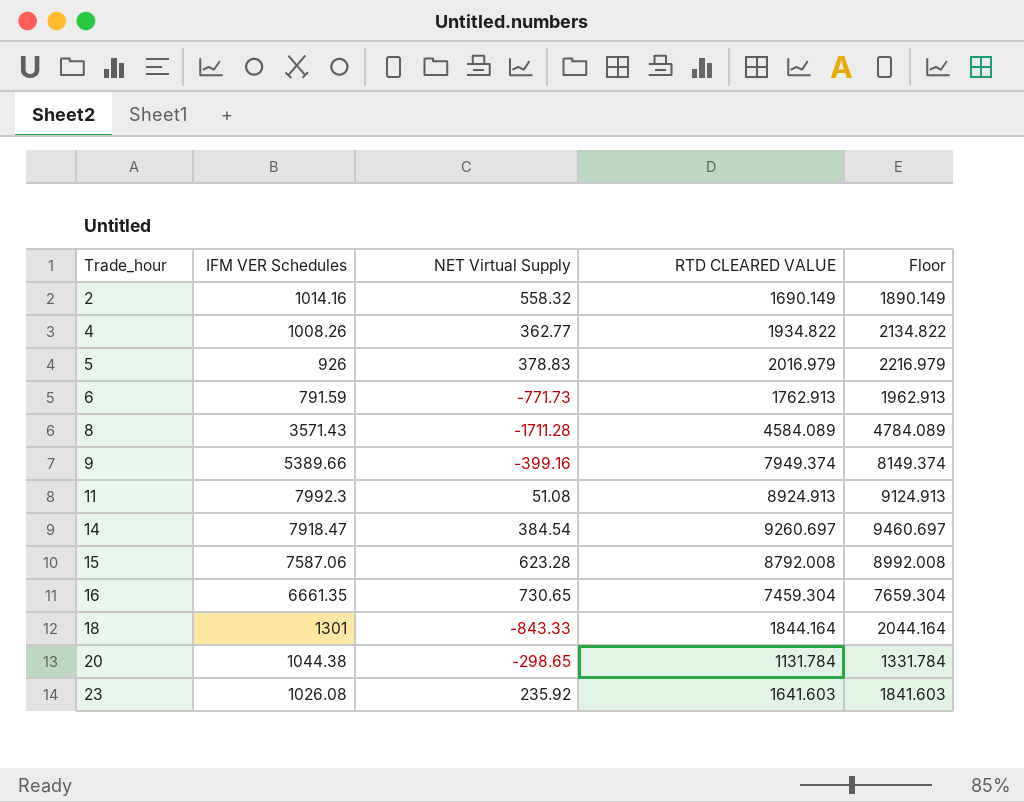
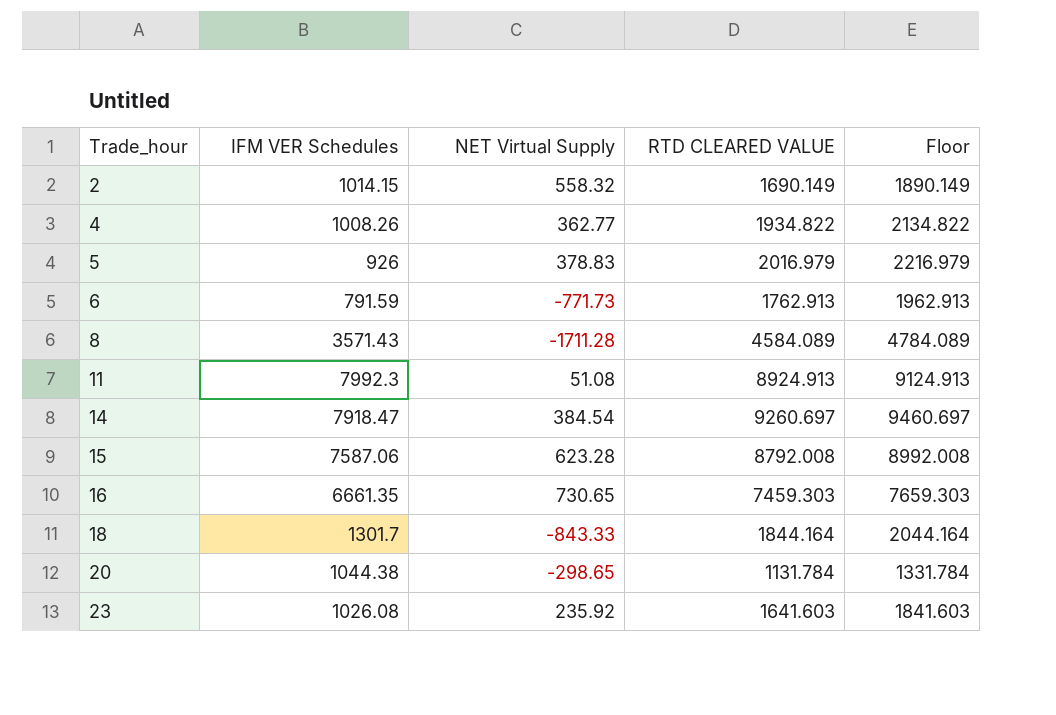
row 9: 5389.66 | -399.16 | 7949.374 | 8149.374 -> none
2 | IFM VER Schedules: 1014.16 -> 1014.15
16 | RTD CLEARED VALUE: 7459.304 -> 7459.303
16 | Floor: 7659.304 -> 7659.303
18 | IFM VER Schedules: 1301 -> 1301.7

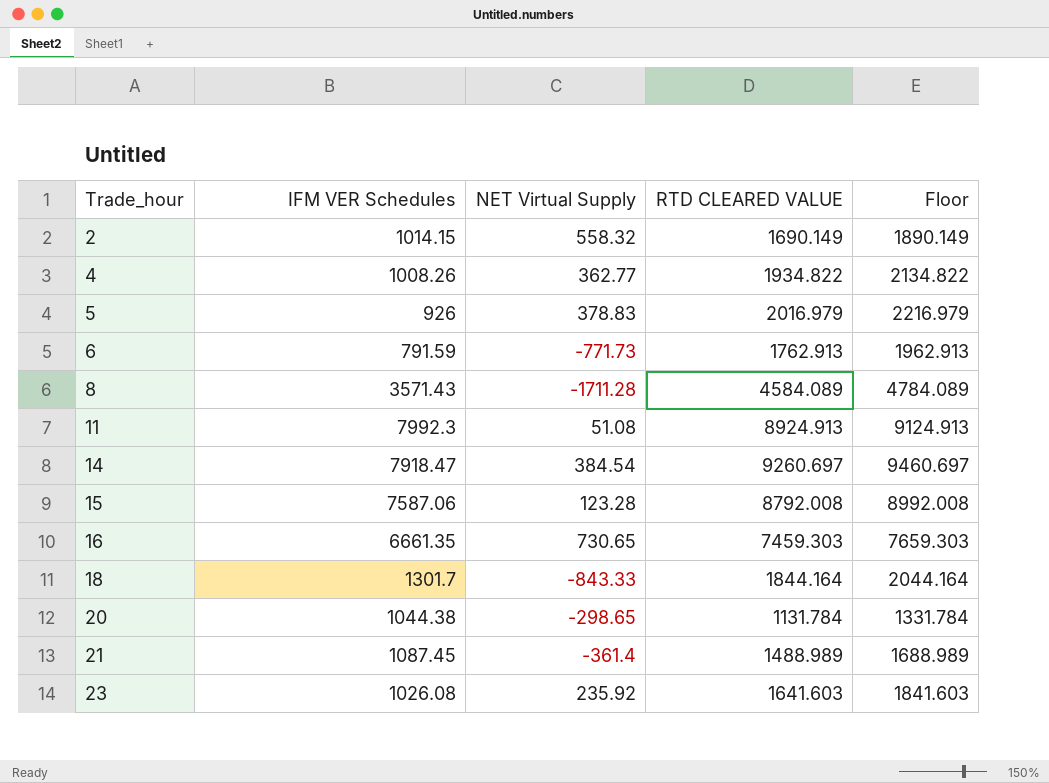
15 | NET Virtual Supply: 623.28 -> 123.28
row 21: none -> 1087.45 | -361.4 | 1488.989 | 1688.989

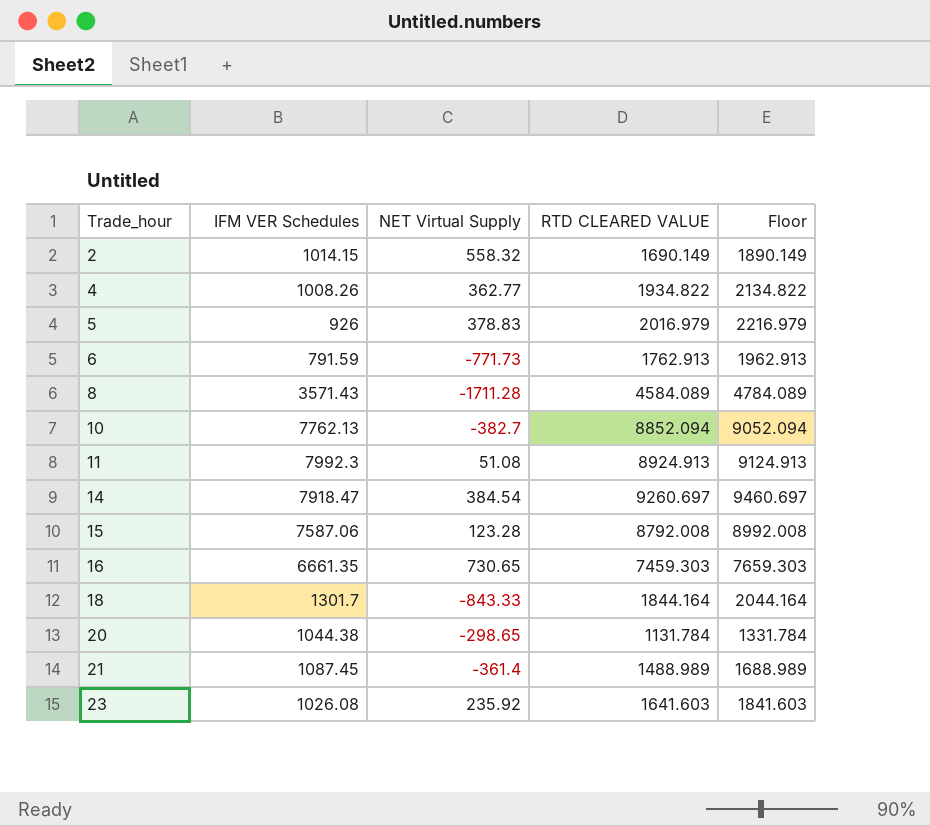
row 10: none -> 7762.13 | -382.7 | 8852.094 | 9052.094

